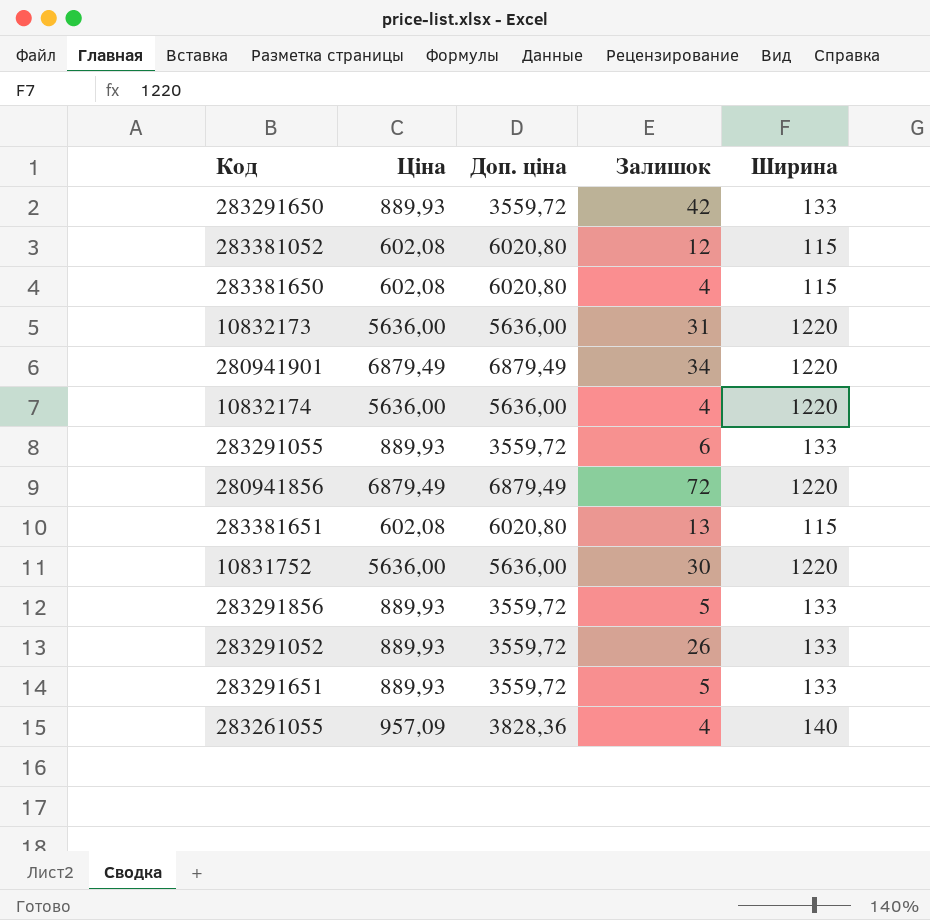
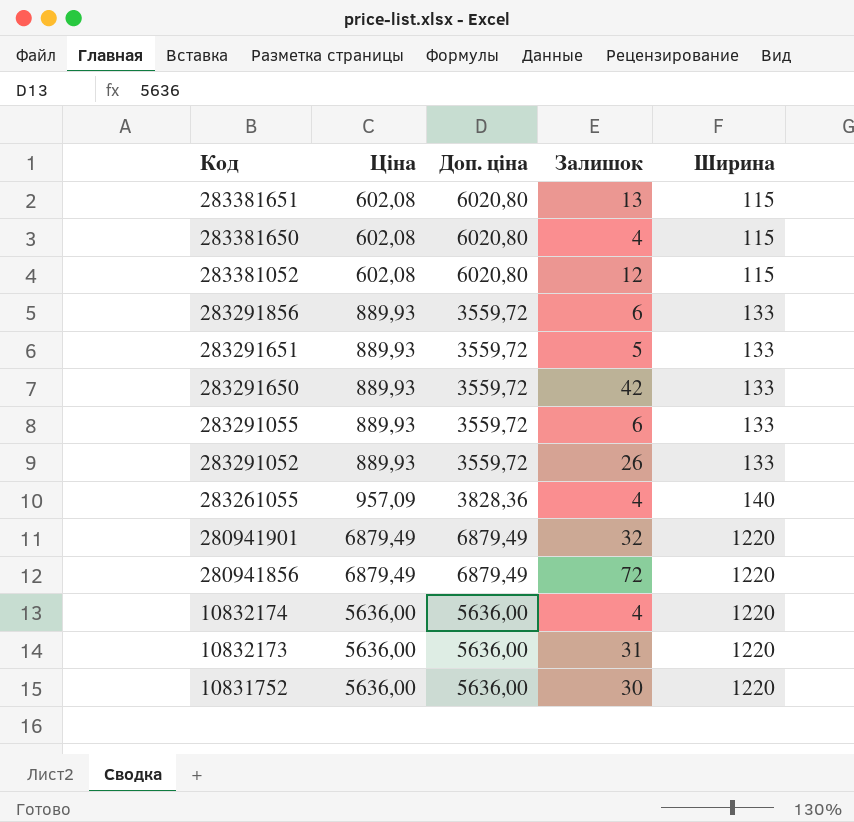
row order: none -> Код descending
283291856 | Залишок: 5 -> 6
280941901 | Залишок: 34 -> 32

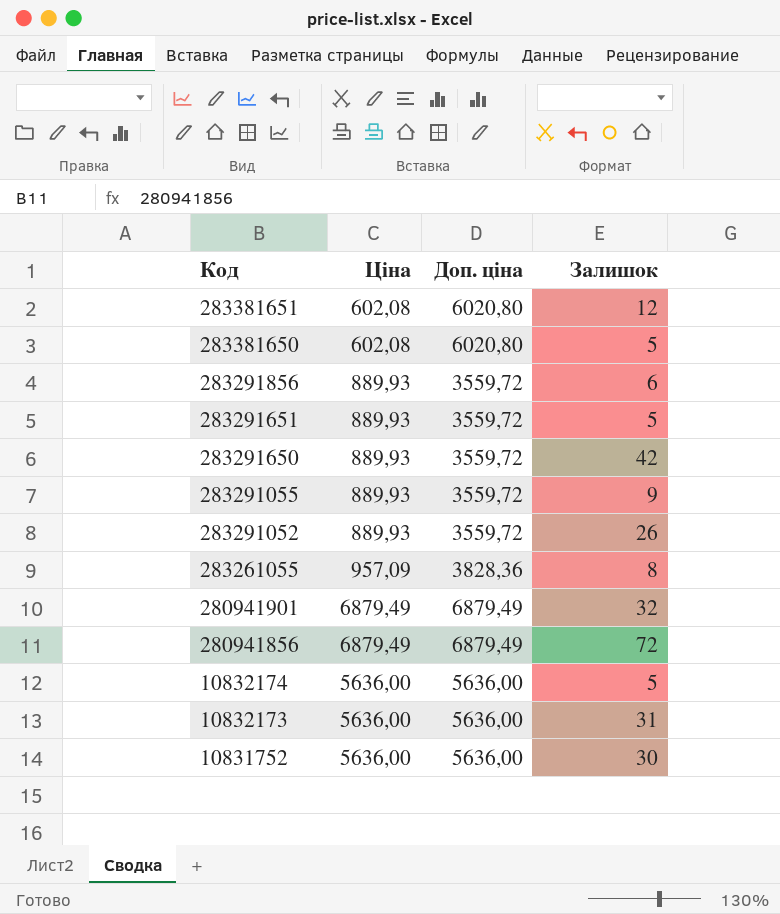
column Ширина | position: 5 -> none
row 283381052: 602,08 | 6020,80 | 12 | 115 -> none
283381651 | Залишок: 13 -> 12
283381650 | Залишок: 4 -> 5
283291055 | Залишок: 6 -> 9
283261055 | Залишок: 4 -> 8
10832174 | Залишок: 4 -> 5

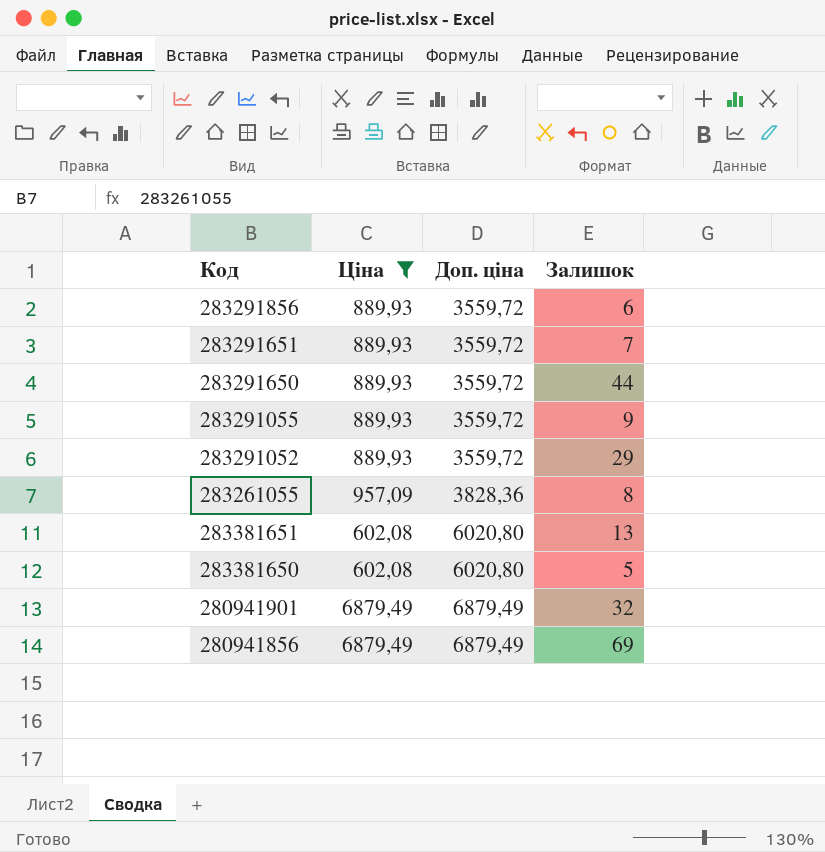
filter: none -> Ціна != 5636,00
row order: Код descending -> Доп. ціна ascending
283291651 | Залишок: 5 -> 7
283291650 | Залишок: 42 -> 44
283291052 | Залишок: 26 -> 29
283381651 | Залишок: 12 -> 13
280941856 | Залишок: 72 -> 69

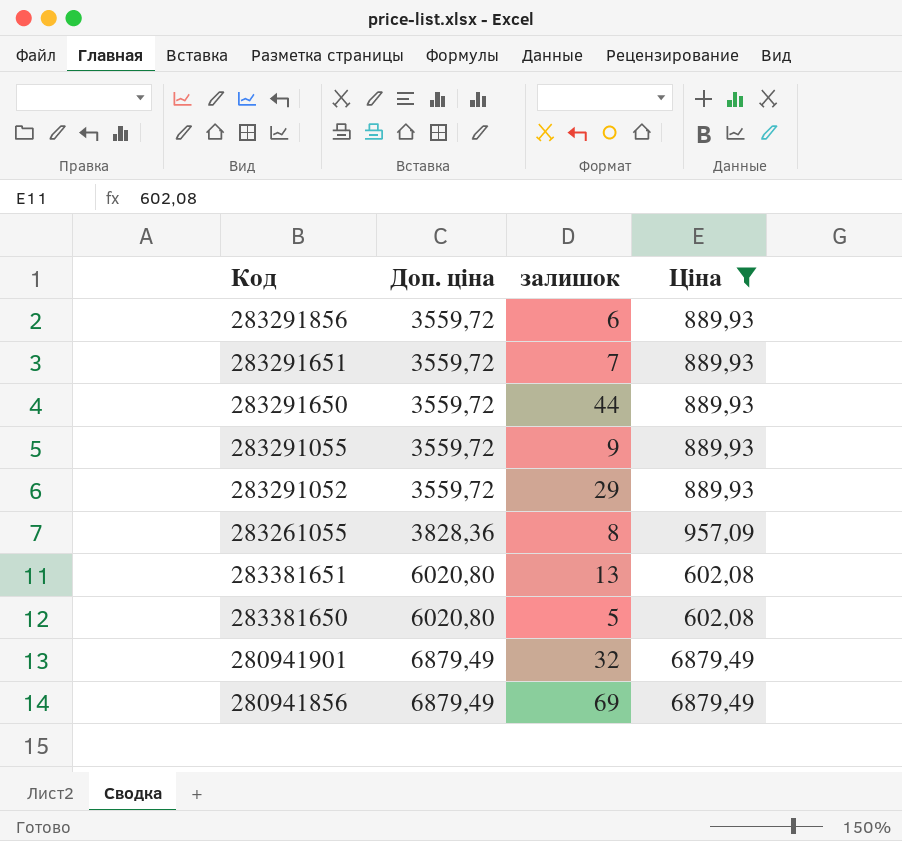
column name: Залишок -> залишок
column Ціна | position: 2 -> 4

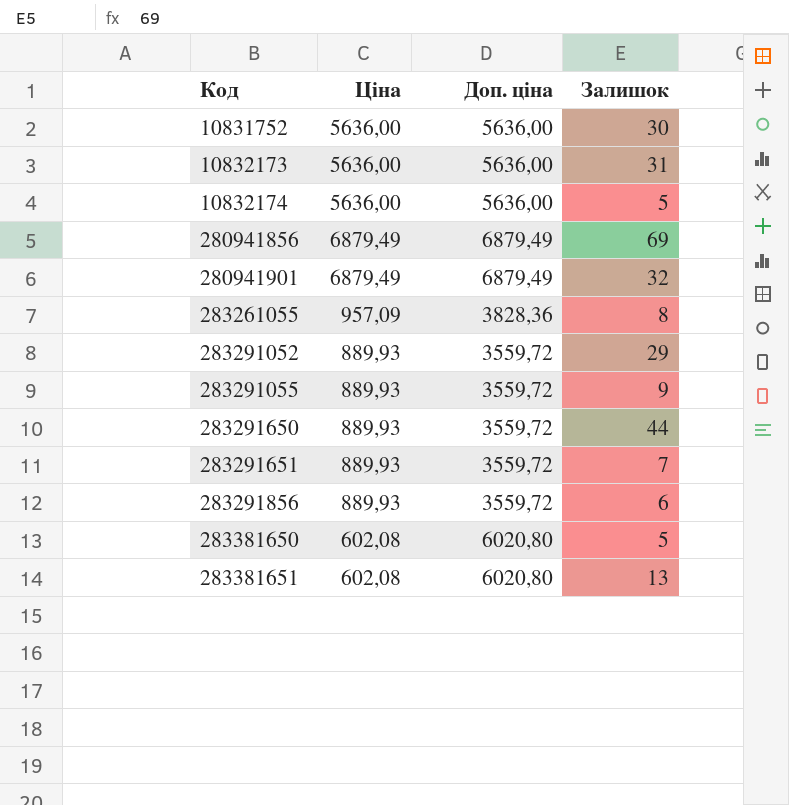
filter: Ціна != 5636,00 -> none
row order: Доп. ціна ascending -> Код ascending
column Ціна | position: 4 -> 2
column name: залишок -> Залишок

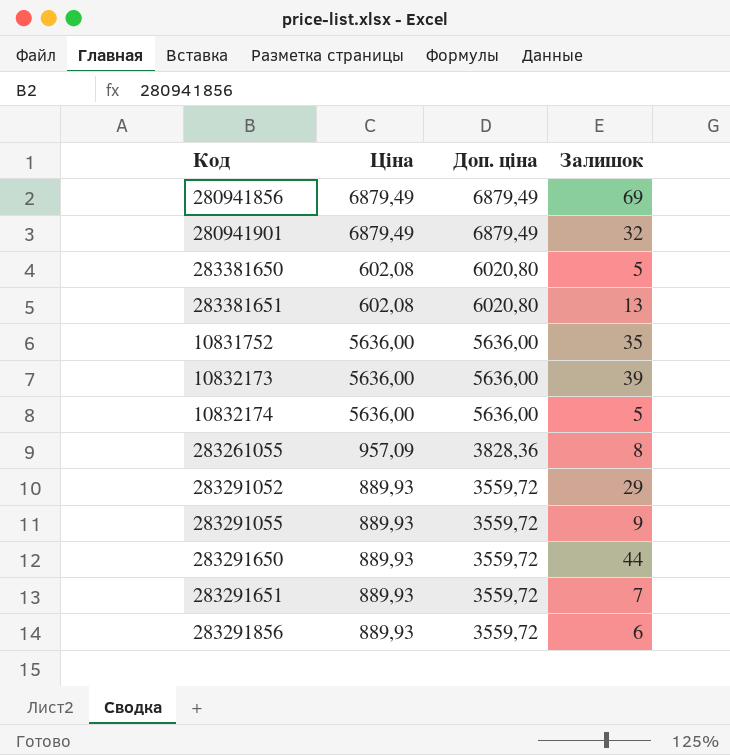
row order: Код ascending -> Доп. ціна descending
10831752 | Залишок: 30 -> 35
10832173 | Залишок: 31 -> 39

